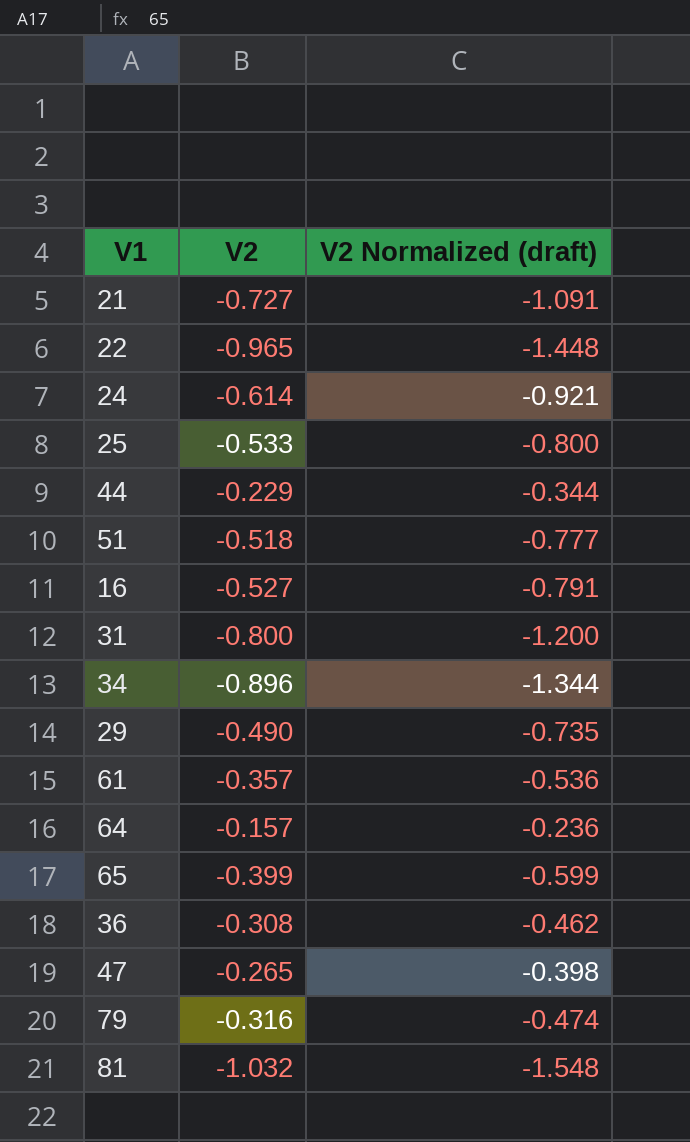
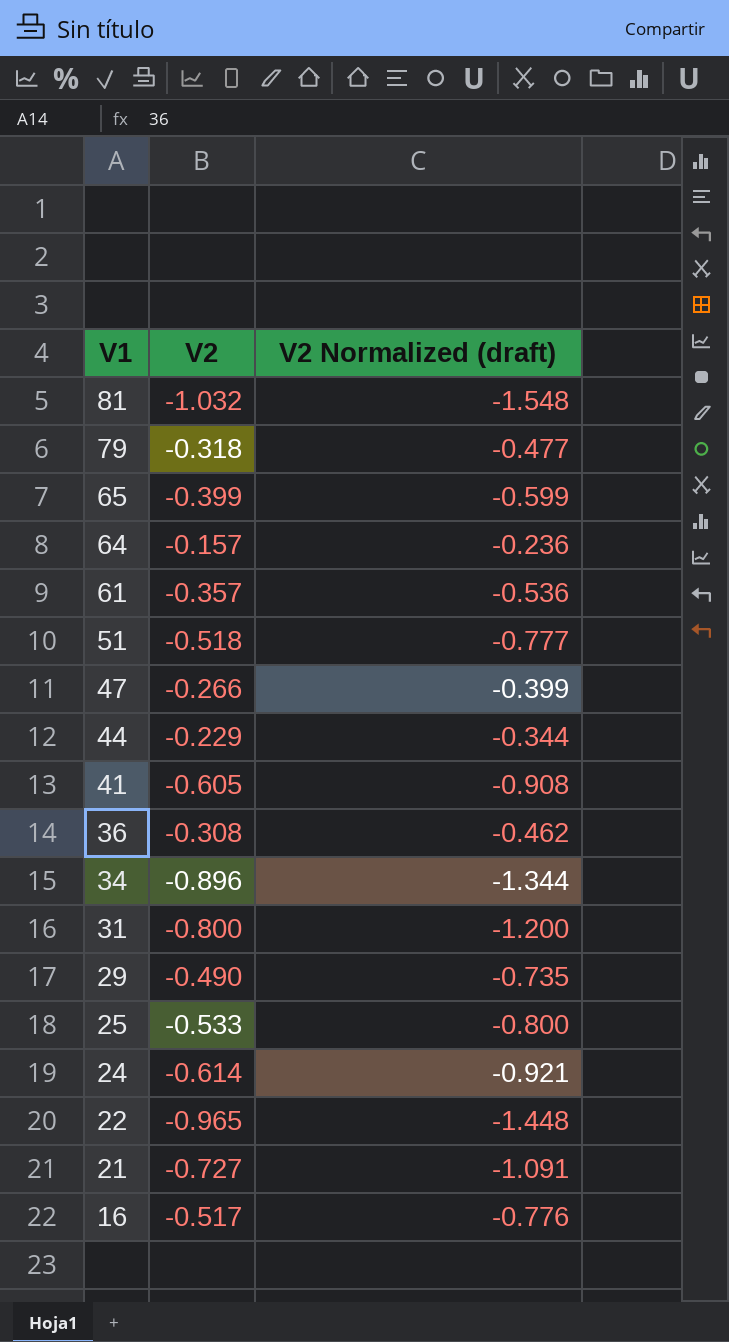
row order: none -> V1 descending
79 | V2: -0.316 -> -0.318
79 | V2 Normalized (draft): -0.474 -> -0.477
47 | V2: -0.265 -> -0.266
47 | V2 Normalized (draft): -0.398 -> -0.399
row 41: none -> -0.605 | -0.908
16 | V2: -0.527 -> -0.517
16 | V2 Normalized (draft): -0.791 -> -0.776

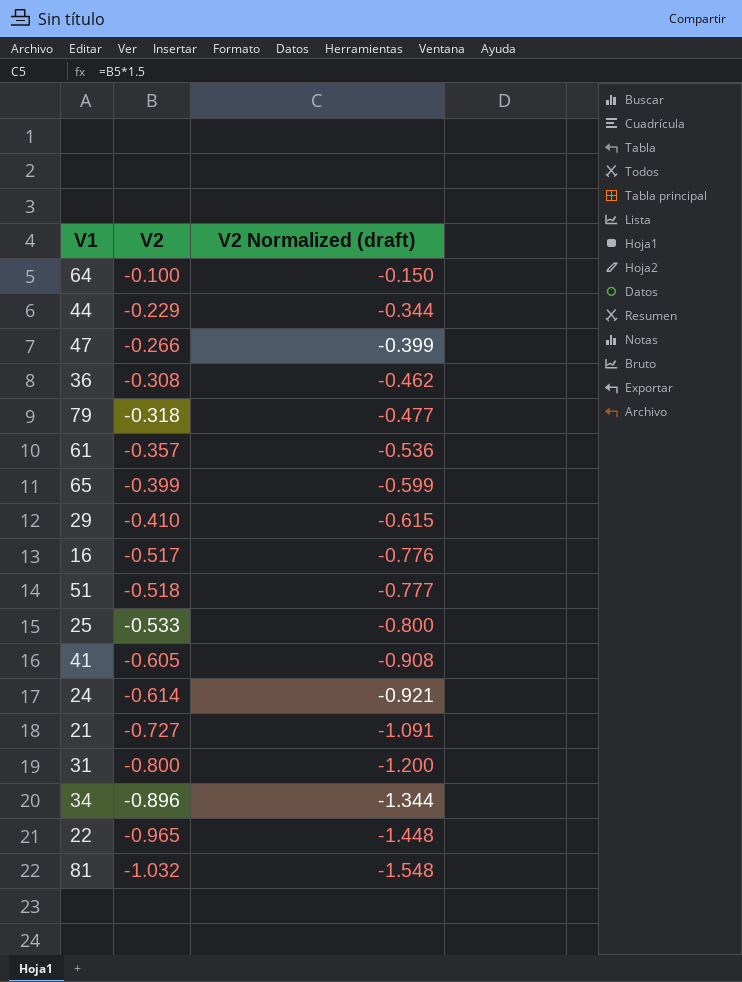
row order: V1 descending -> V2 descending
64 | V2: -0.157 -> -0.100
64 | V2 Normalized (draft): -0.236 -> -0.150
29 | V2: -0.490 -> -0.410
29 | V2 Normalized (draft): -0.735 -> -0.615

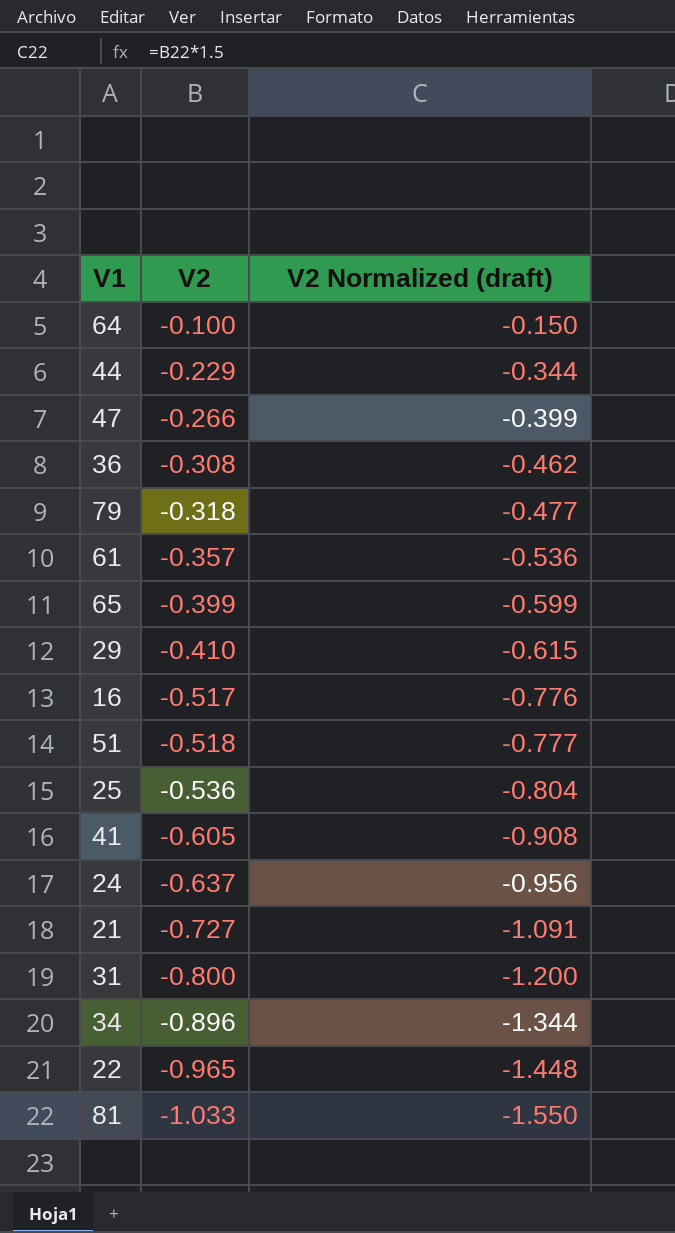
25 | V2: -0.533 -> -0.536
25 | V2 Normalized (draft): -0.800 -> -0.804
24 | V2: -0.614 -> -0.637
24 | V2 Normalized (draft): -0.921 -> -0.956
81 | V2: -1.032 -> -1.033
81 | V2 Normalized (draft): -1.548 -> -1.550

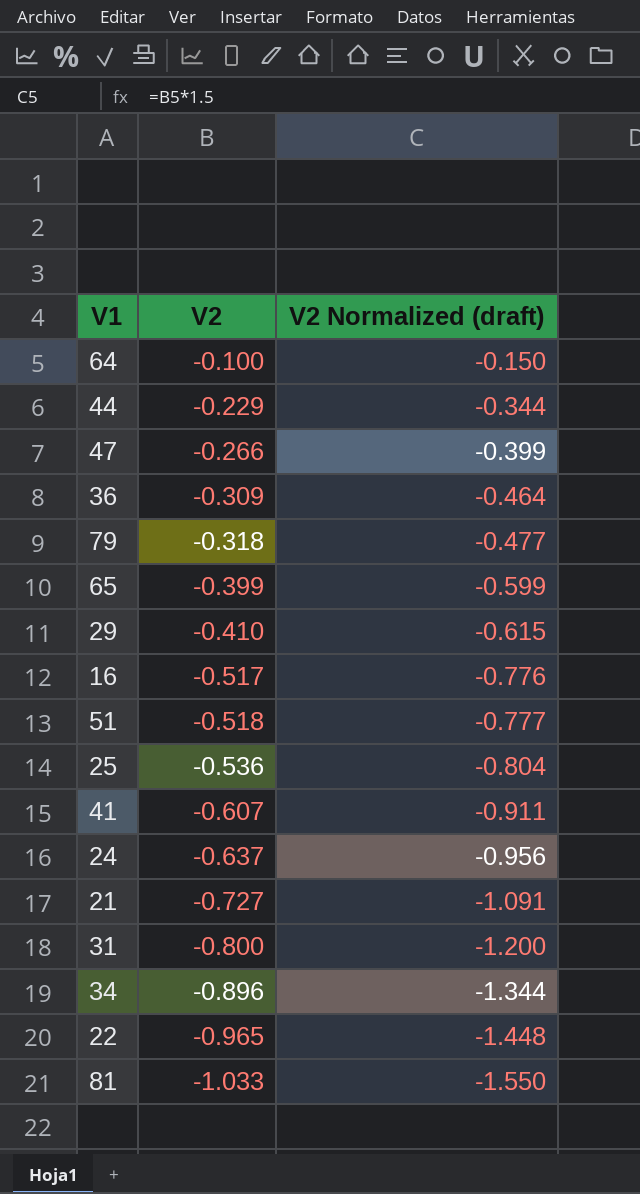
row 61: -0.357 | -0.536 -> none
36 | V2: -0.308 -> -0.309
36 | V2 Normalized (draft): -0.462 -> -0.464
41 | V2: -0.605 -> -0.607
41 | V2 Normalized (draft): -0.908 -> -0.911

